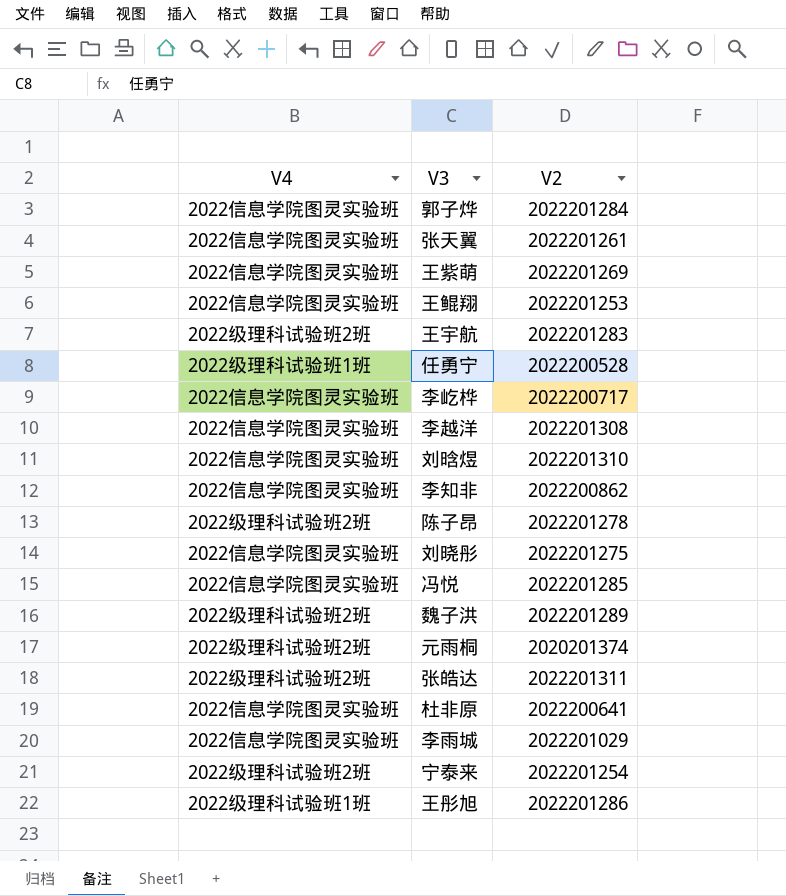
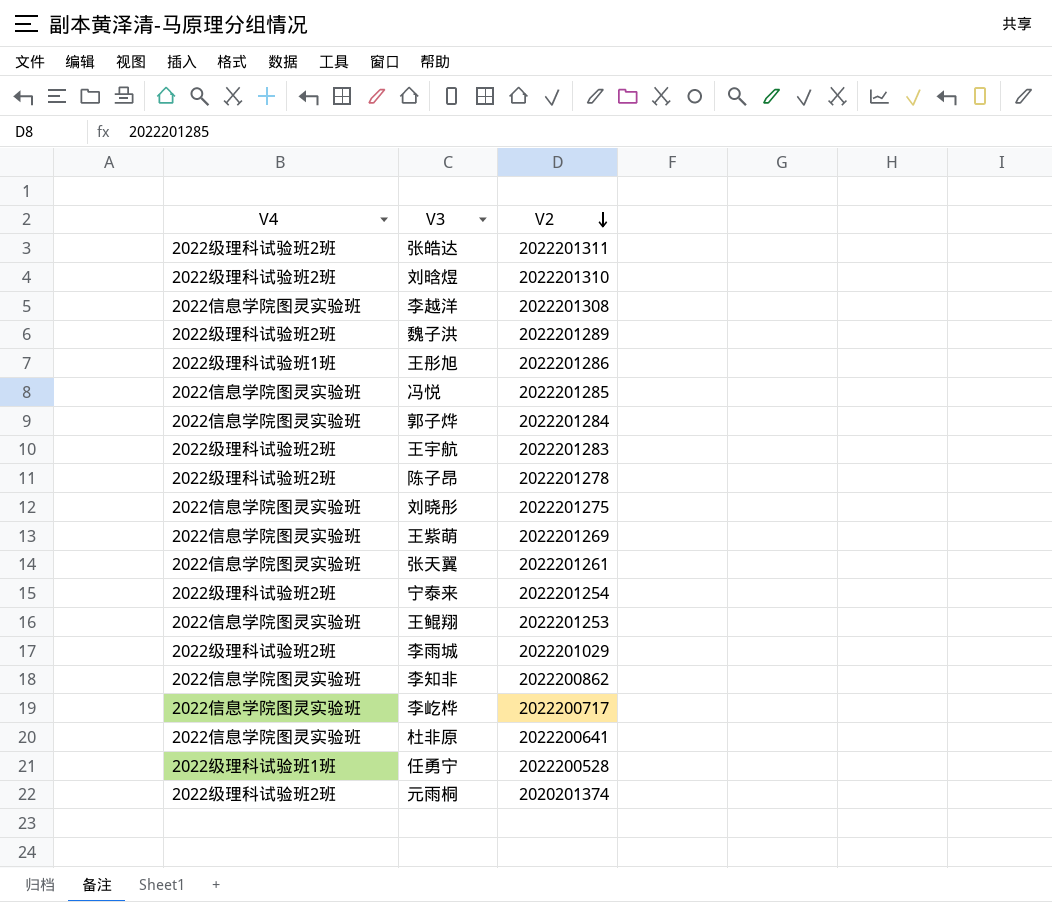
row order: none -> V2 descending
刘晗煜 | V4: 2022信息学院图灵实验班 -> 2022级理科试验班2班
李雨城 | V4: 2022信息学院图灵实验班 -> 2022级理科试验班2班

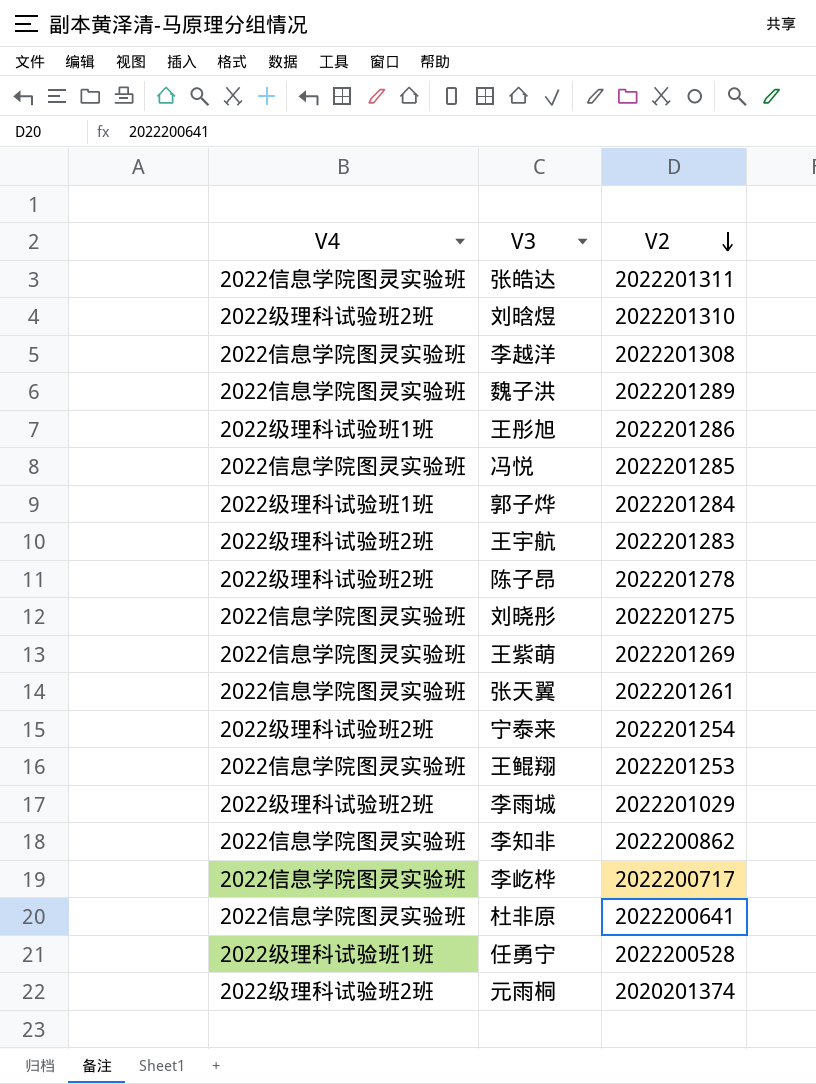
张皓达 | V4: 2022级理科试验班2班 -> 2022信息学院图灵实验班
魏子洪 | V4: 2022级理科试验班2班 -> 2022信息学院图灵实验班
郭子烨 | V4: 2022信息学院图灵实验班 -> 2022级理科试验班1班

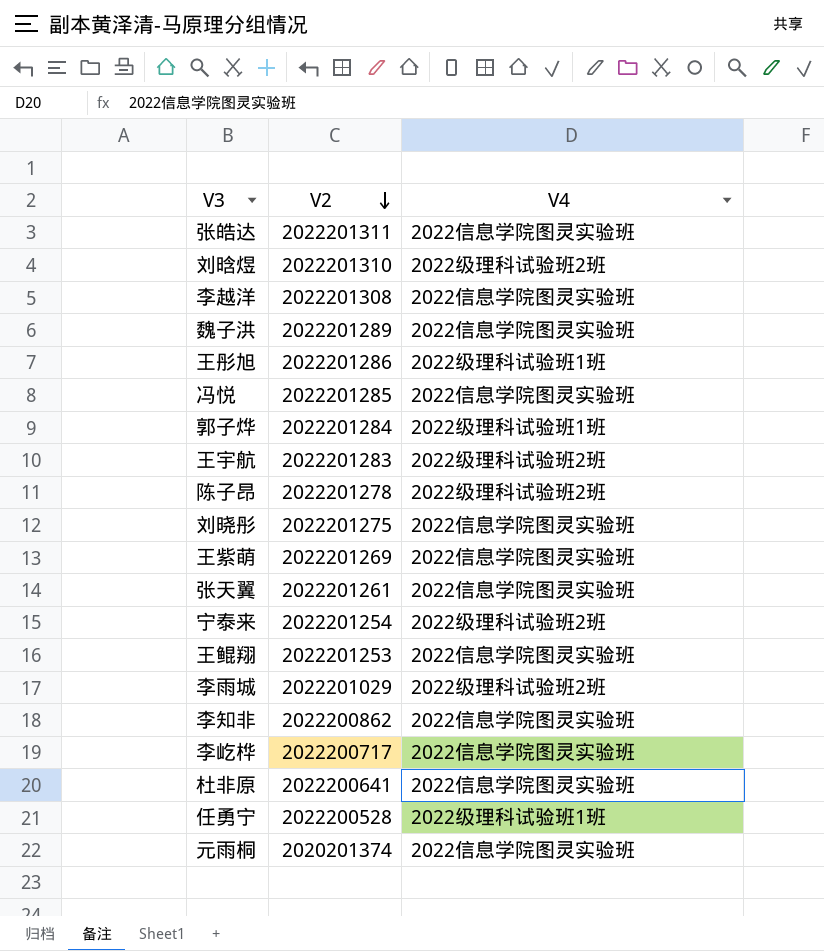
column V4 | position: 1 -> 3
元雨桐 | V4: 2022级理科试验班2班 -> 2022信息学院图灵实验班

